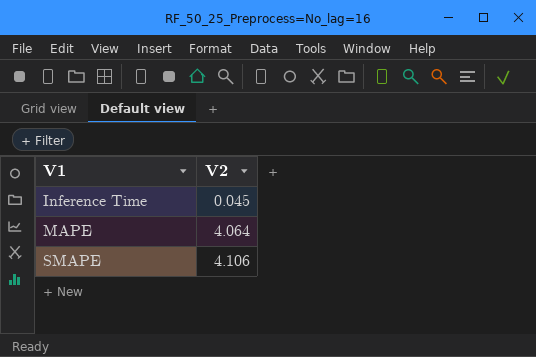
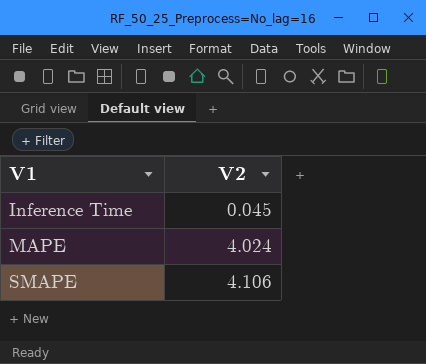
MAPE | V2: 4.064 -> 4.024

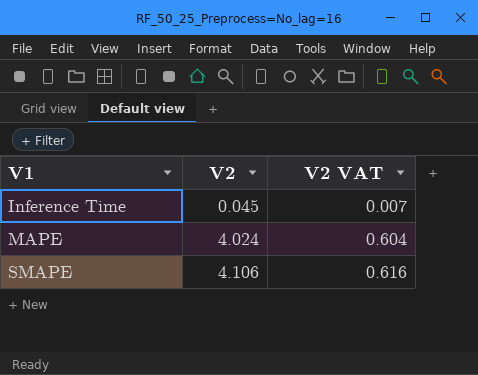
column V2 VAT | formula: none -> [V2] * 0.15

